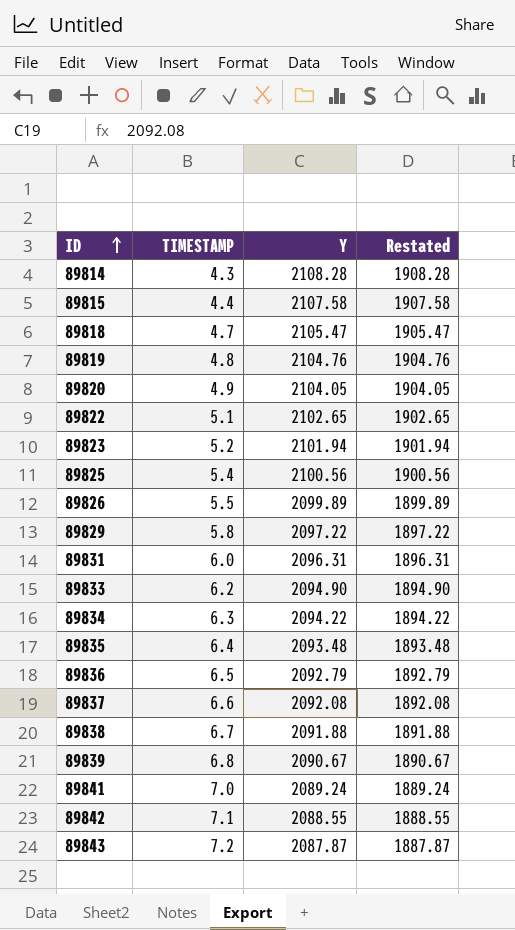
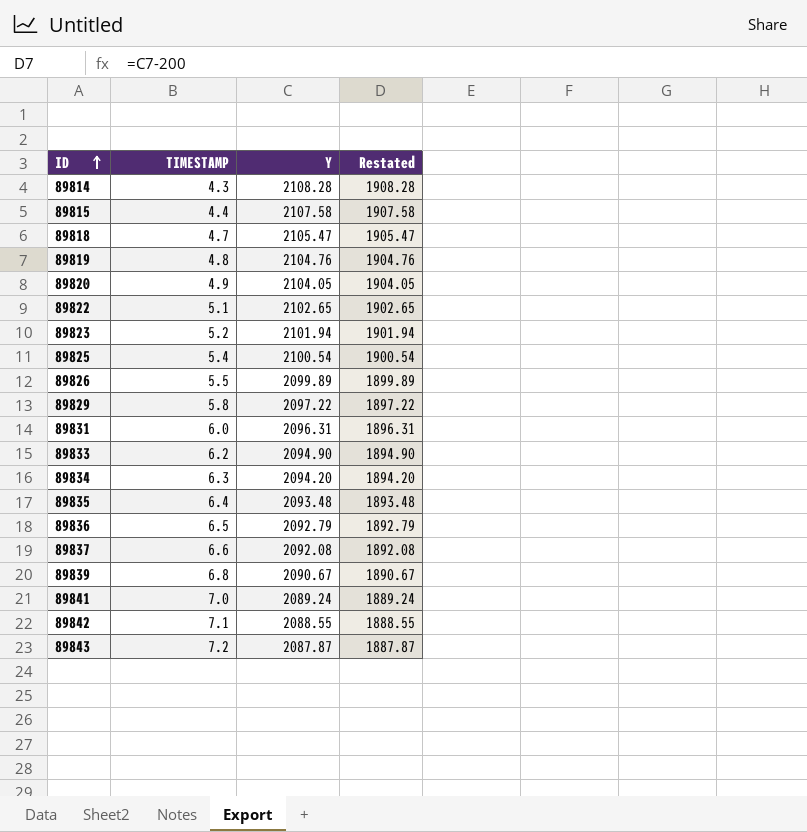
row 89838: 6.7 | 2091.88 | 1891.88 -> none
89825 | Y: 2100.56 -> 2100.54
89825 | Restated: 1900.56 -> 1900.54
89834 | Y: 2094.22 -> 2094.20
89834 | Restated: 1894.22 -> 1894.20

